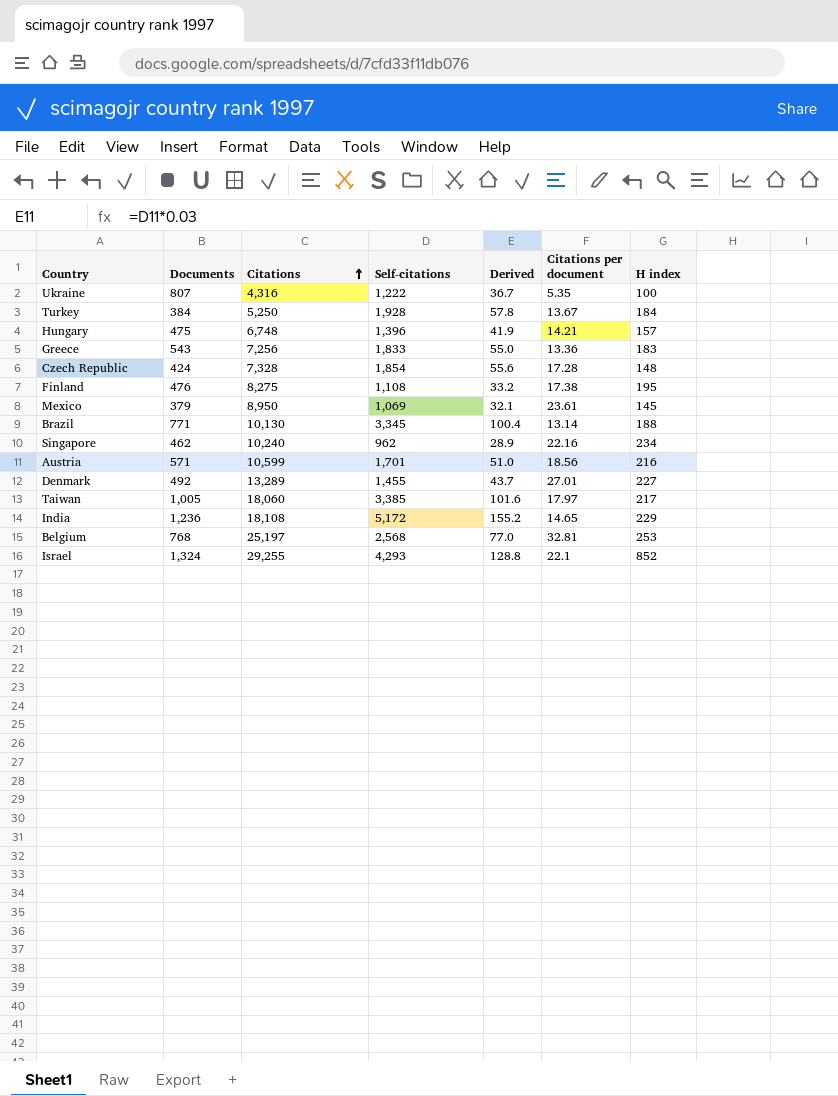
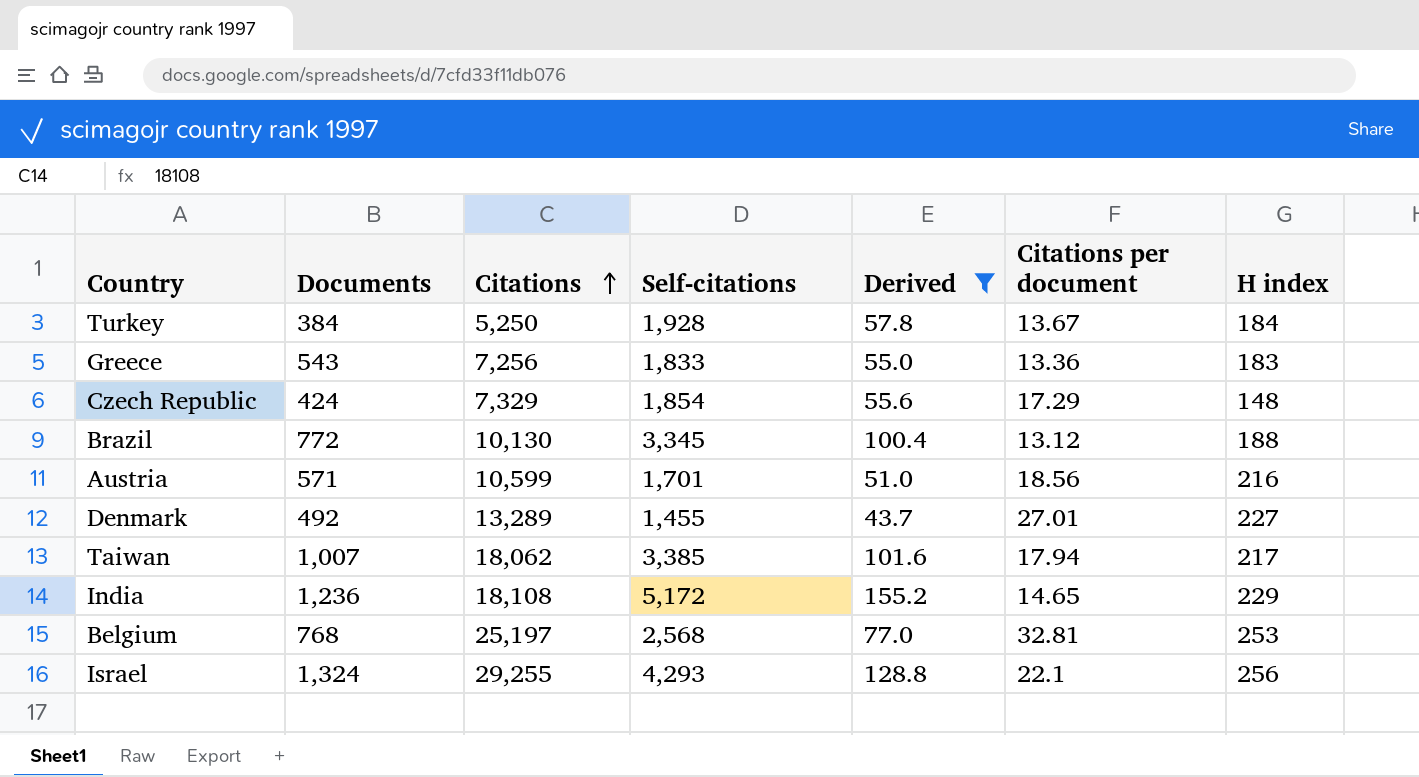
filter: none -> Derived >= 43.7
Czech Republic | Citations: 7,328 -> 7,329
Czech Republic | Citations per document: 17.28 -> 17.29
Brazil | Documents: 771 -> 772
Brazil | Citations per document: 13.14 -> 13.12
Taiwan | Documents: 1,005 -> 1,007
Taiwan | Citations: 18,060 -> 18,062
Taiwan | Citations per document: 17.97 -> 17.94
Israel | H index: 852 -> 256

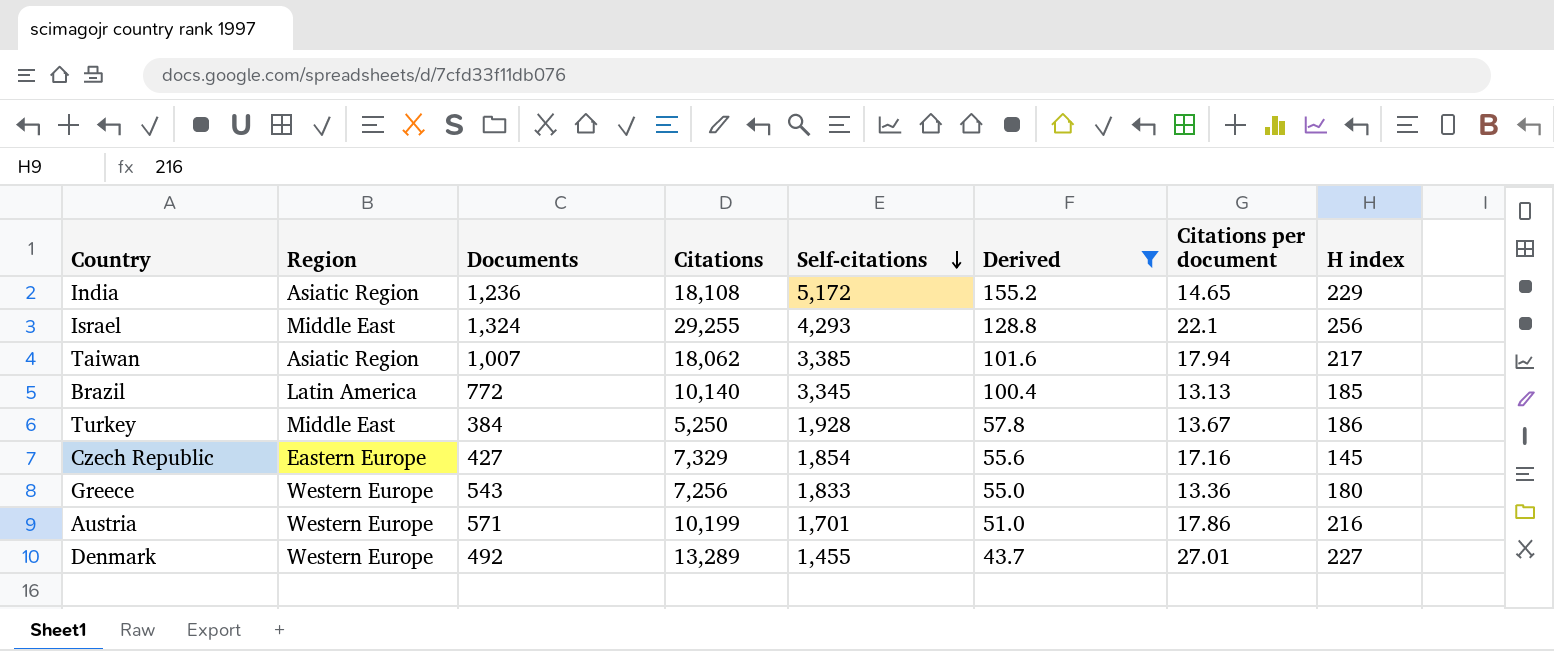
row order: Citations ascending -> Self-citations descending
column Region | position: none -> 2
row Belgium: 768 | 25,197 | 2,568 | 77.0 | 32.81 | 253 -> none
Brazil | Citations: 10,130 -> 10,140
Brazil | Citations per document: 13.12 -> 13.13
Brazil | H index: 188 -> 185
Turkey | H index: 184 -> 186
Czech Republic | Documents: 424 -> 427
Czech Republic | Citations per document: 17.29 -> 17.16
Czech Republic | H index: 148 -> 145
Greece | H index: 183 -> 180
Austria | Citations: 10,599 -> 10,199
Austria | Citations per document: 18.56 -> 17.86

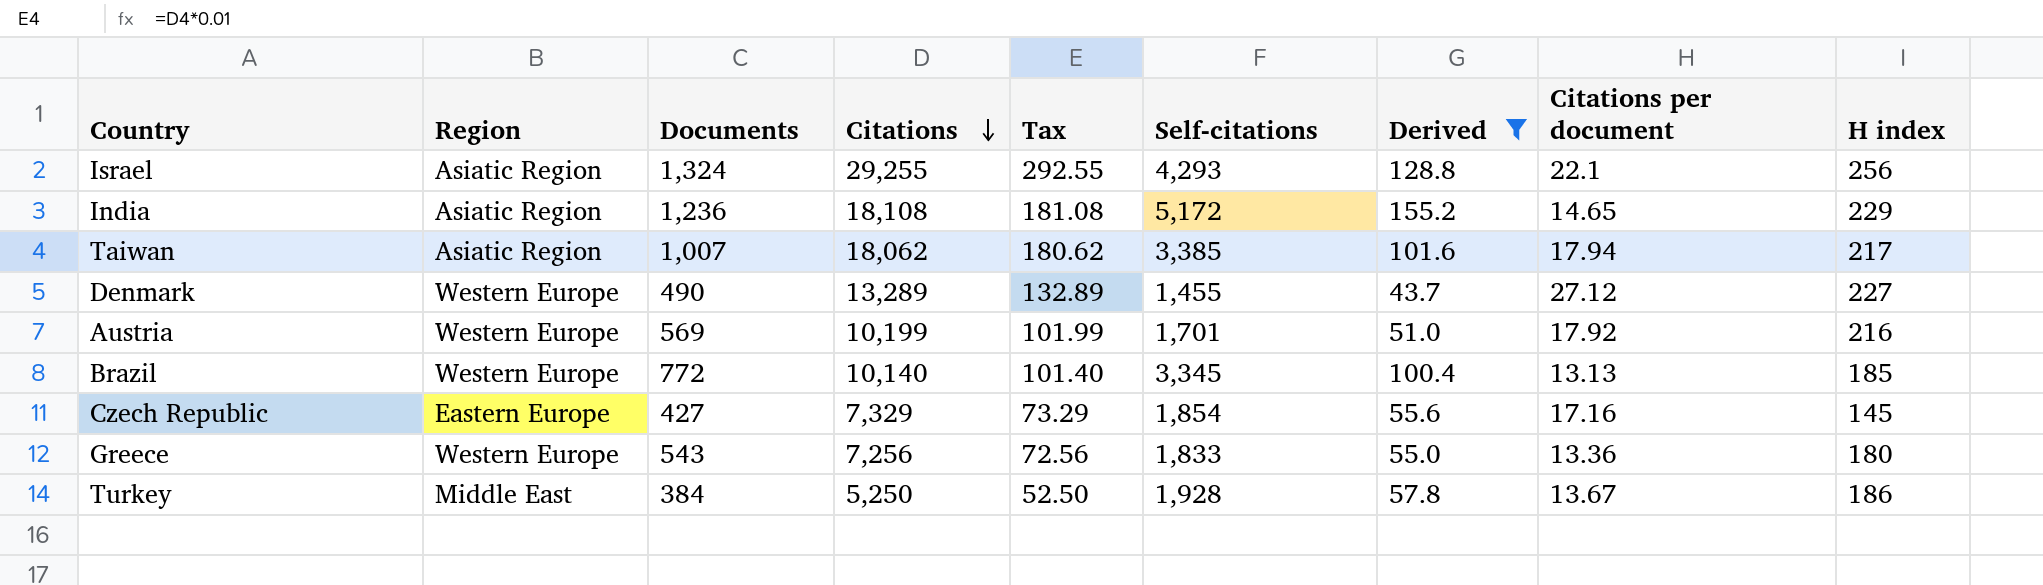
row order: Self-citations descending -> Citations descending
column Tax | formula: none -> [Citations] * 0.01
Israel | Region: Middle East -> Asiatic Region
Denmark | Documents: 492 -> 490
Denmark | Citations per document: 27.01 -> 27.12
Austria | Documents: 571 -> 569
Austria | Citations per document: 17.86 -> 17.92
Brazil | Region: Latin America -> Western Europe

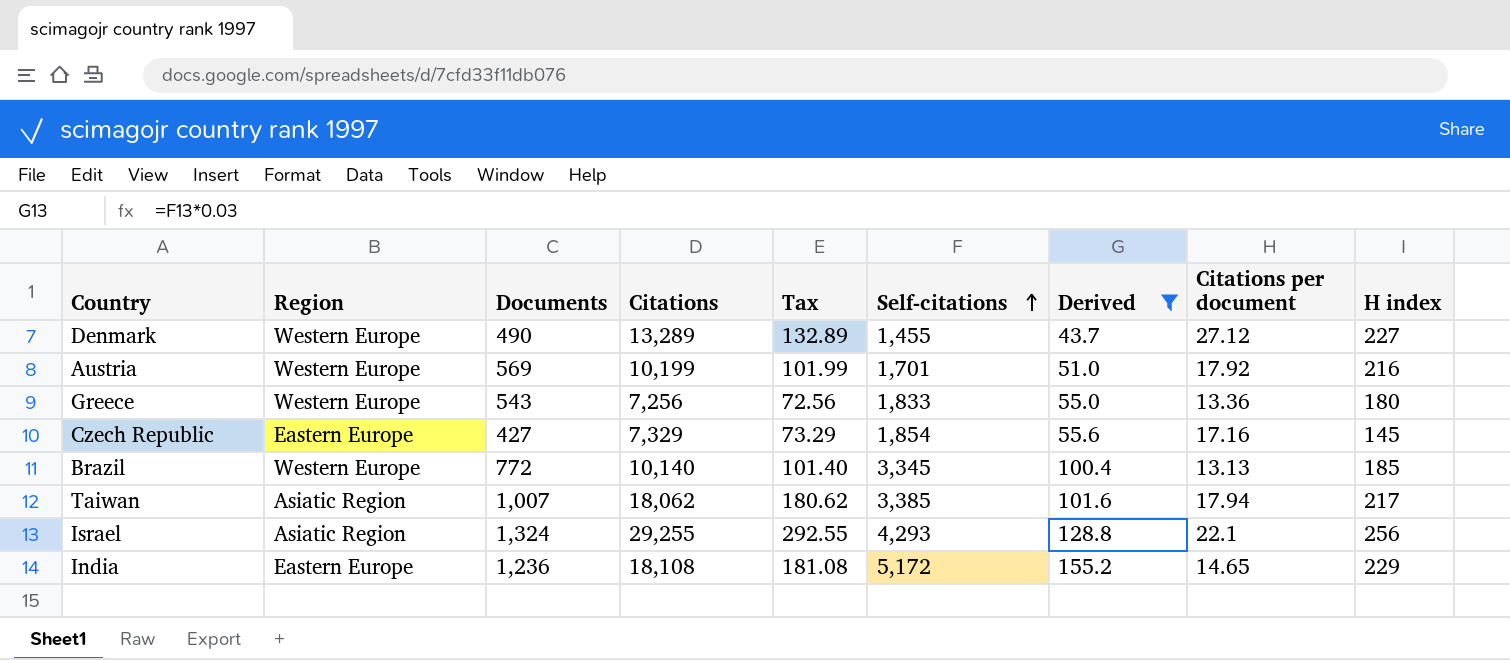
row order: Citations descending -> Self-citations ascending
row Turkey: Middle East | 384 | 5,250 | 52.50 | 1,928 | 57.8 | 13.67 | 186 -> none
India | Region: Asiatic Region -> Eastern Europe

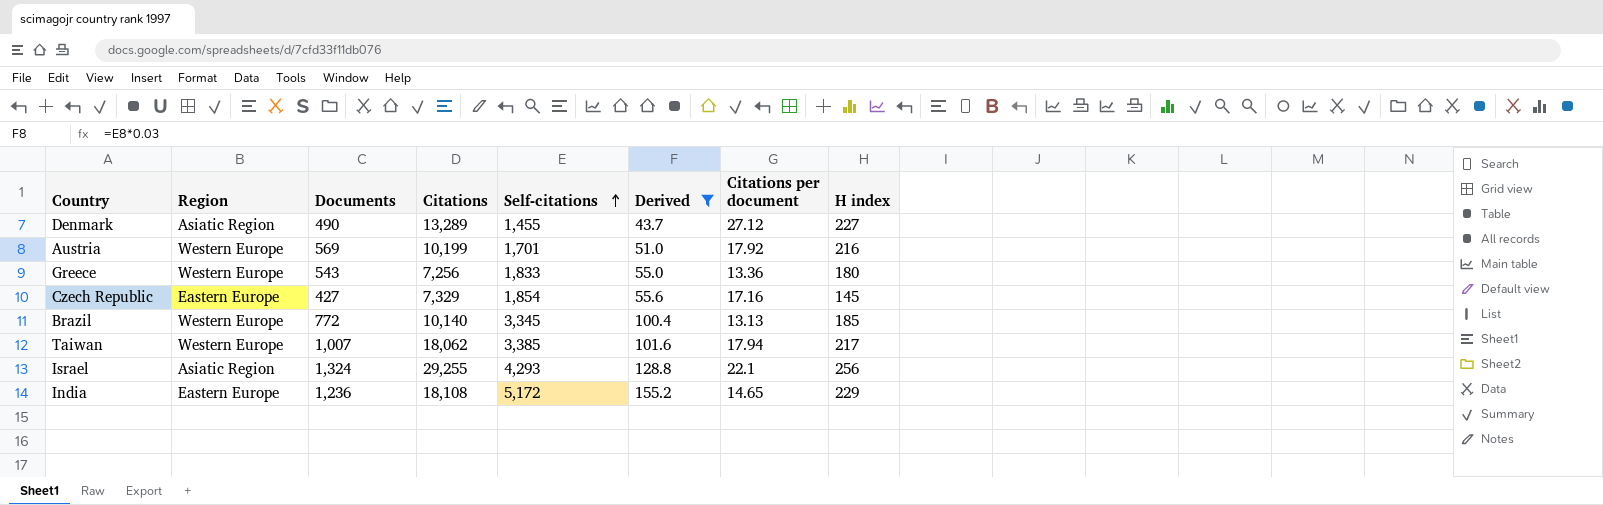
column Tax | formula: [Citations] * 0.01 -> none
Denmark | Region: Western Europe -> Asiatic Region
Taiwan | Region: Asiatic Region -> Western Europe

